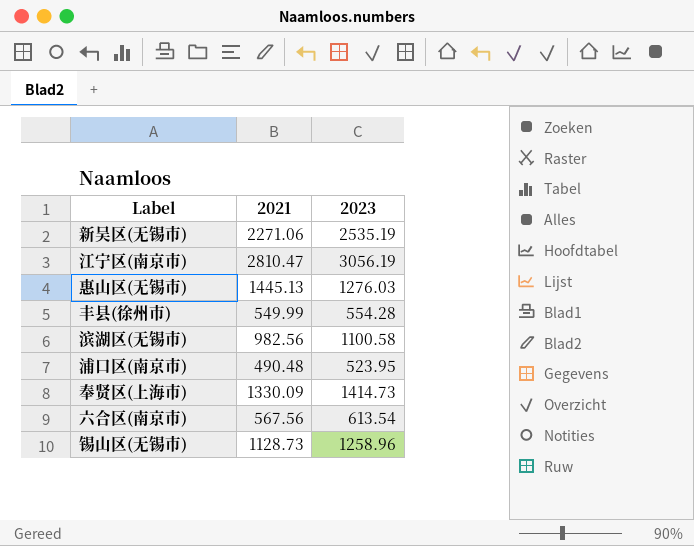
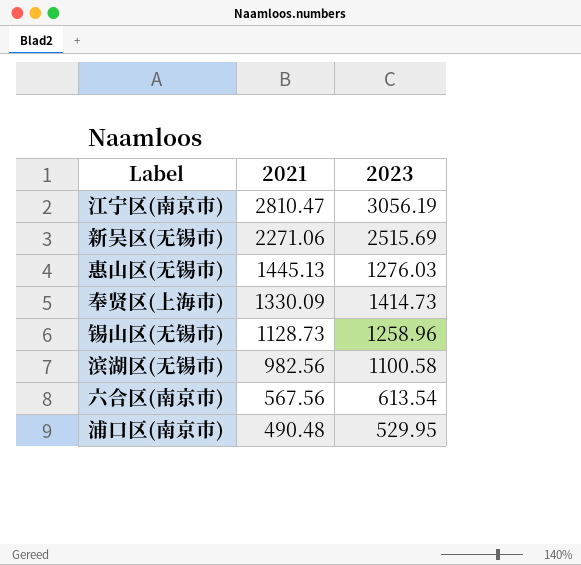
row order: none -> 2021 descending
row 丰县(徐州市): 549.99 | 554.28 -> none
新吴区(无锡市) | 2023: 2535.19 -> 2515.69
浦口区(南京市) | 2023: 523.95 -> 529.95

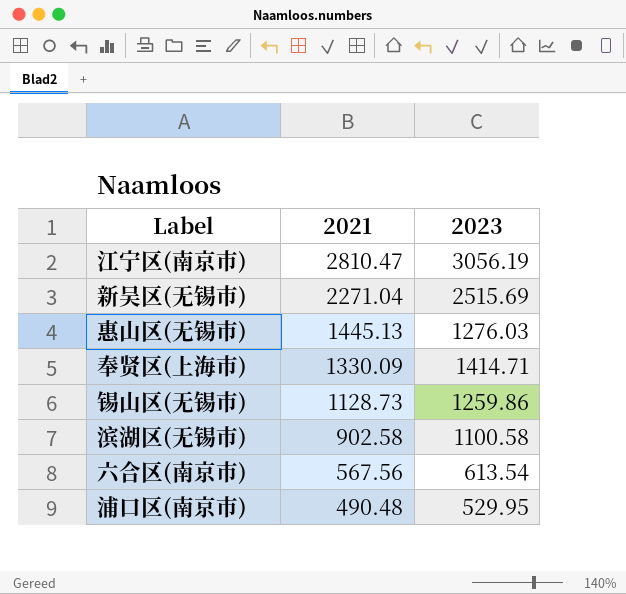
新吴区(无锡市) | 2021: 2271.06 -> 2271.04
奉贤区(上海市) | 2023: 1414.73 -> 1414.71
锡山区(无锡市) | 2023: 1258.96 -> 1259.86
滨湖区(无锡市) | 2021: 982.56 -> 902.58

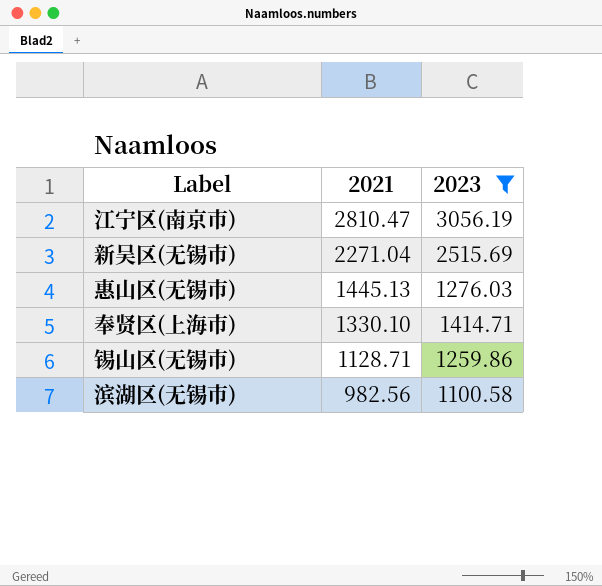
filter: none -> 2023 >= 1100.58
奉贤区(上海市) | 2021: 1330.09 -> 1330.10
锡山区(无锡市) | 2021: 1128.73 -> 1128.71
滨湖区(无锡市) | 2021: 902.58 -> 982.56

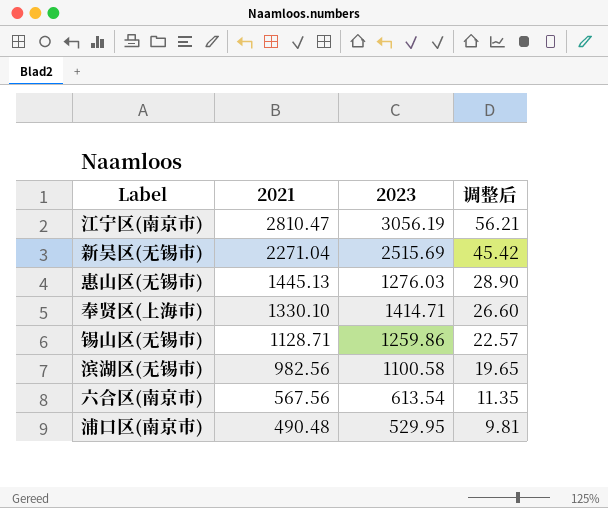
filter: 2023 >= 1100.58 -> none
column 调整后 | formula: none -> [2021] * 0.02

